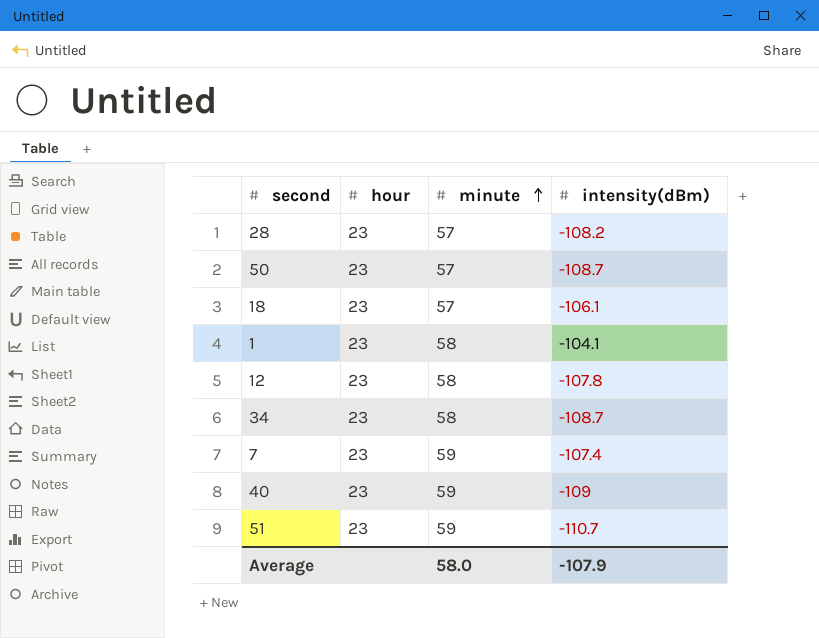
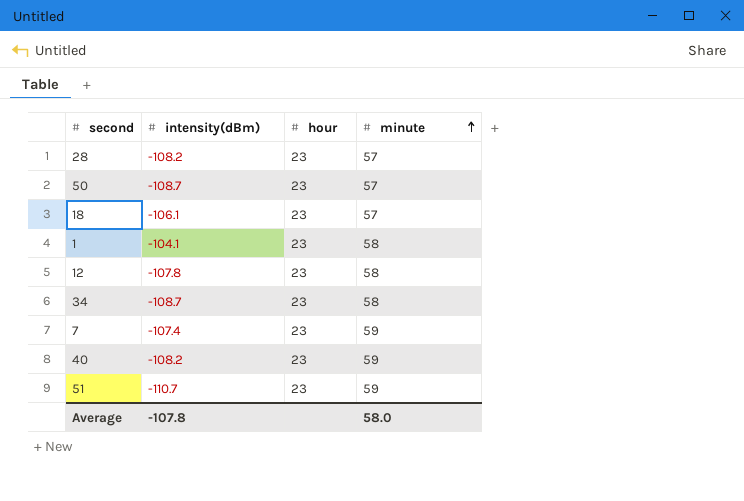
column intensity(dBm) | position: 4 -> 2
40 | intensity(dBm): -109 -> -108.2
Average | intensity(dBm): -107.9 -> -107.8

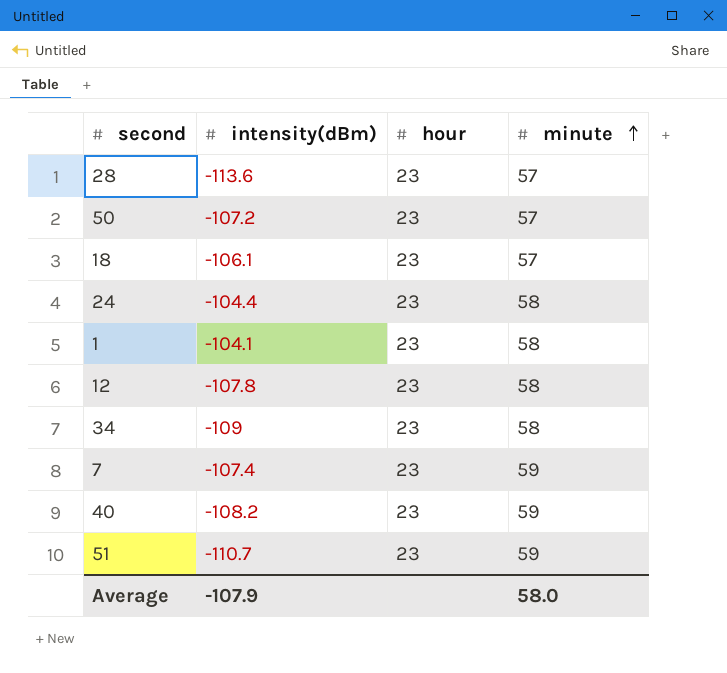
28 | intensity(dBm): -108.2 -> -113.6
50 | intensity(dBm): -108.7 -> -107.2
row 24: none -> -104.4 | 23 | 58
34 | intensity(dBm): -108.7 -> -109
Average | intensity(dBm): -107.8 -> -107.9

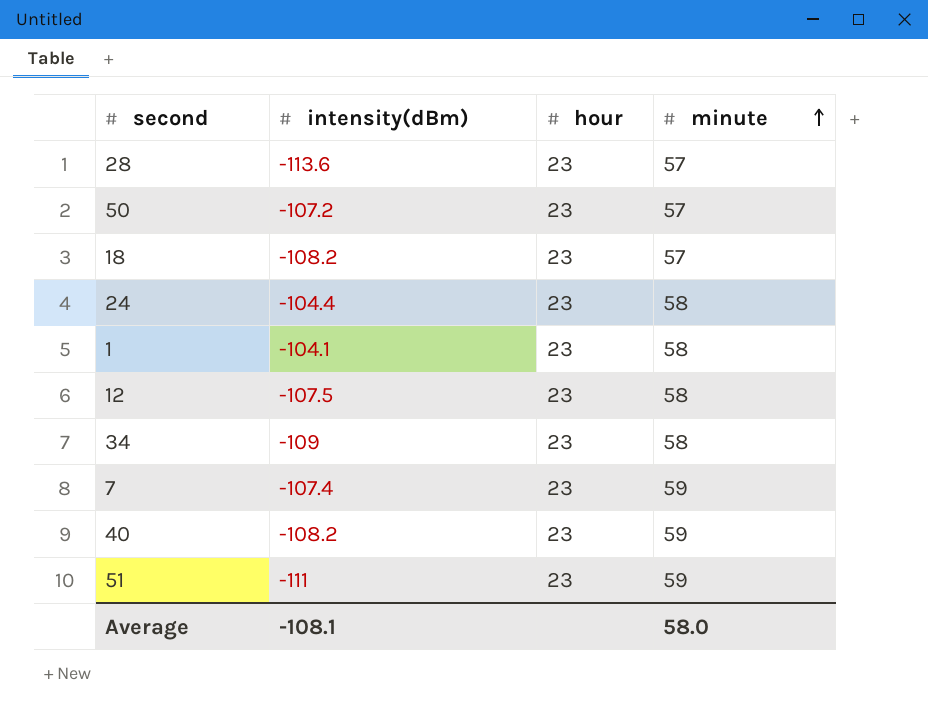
18 | intensity(dBm): -106.1 -> -108.2
12 | intensity(dBm): -107.8 -> -107.5
51 | intensity(dBm): -110.7 -> -111
Average | intensity(dBm): -107.9 -> -108.1

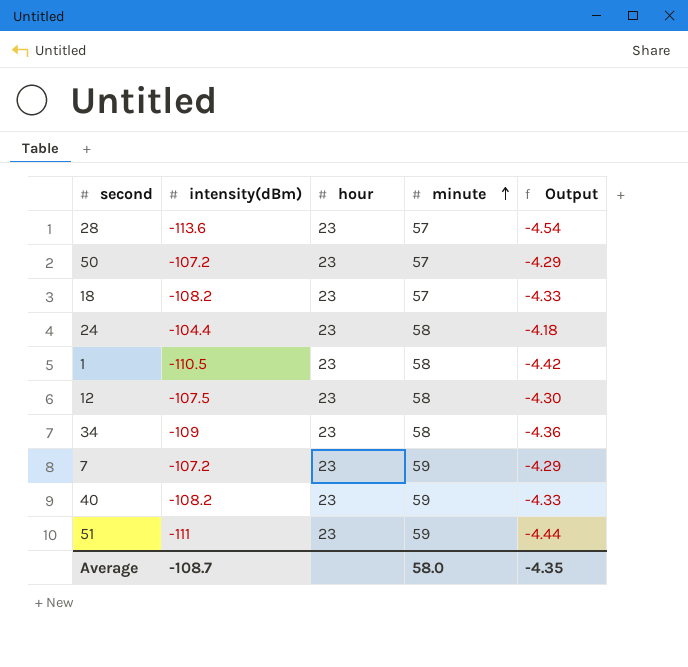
column Output | formula: none -> [intensity(dBm)] * 0.04
1 | intensity(dBm): -104.1 -> -110.5
7 | intensity(dBm): -107.4 -> -107.2
Average | intensity(dBm): -108.1 -> -108.7

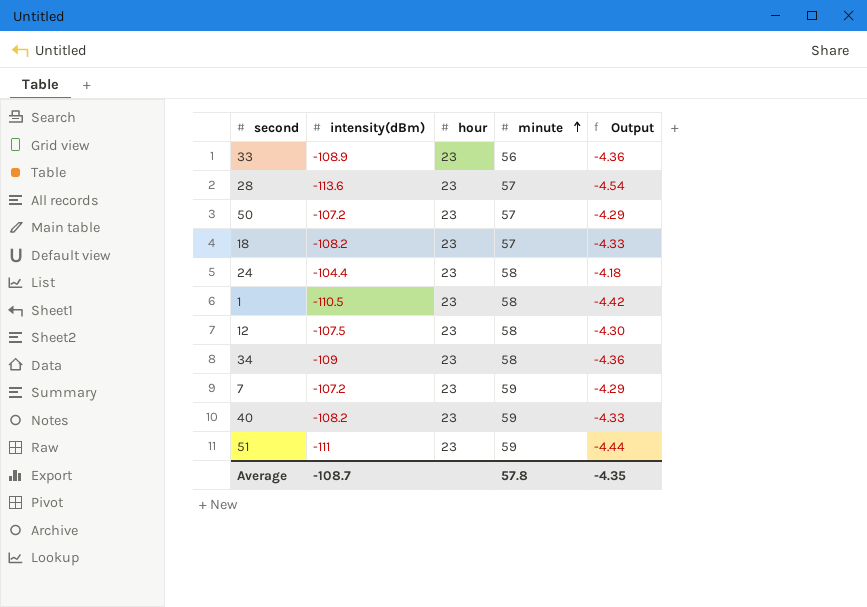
row 33: none -> -108.9 | 23 | 56 | -4.36
Average | minute: 58.0 -> 57.8

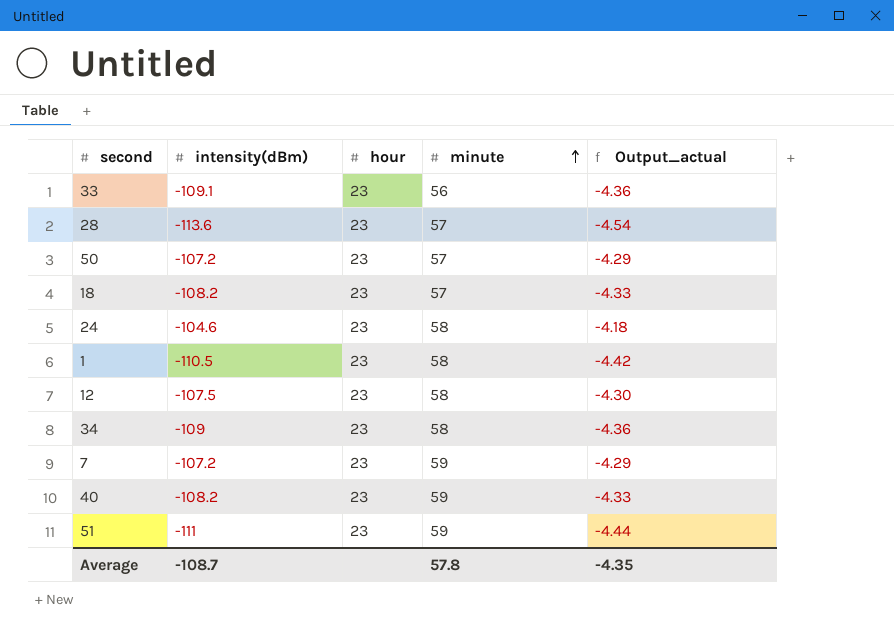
column name: Output -> Output_actual
33 | intensity(dBm): -108.9 -> -109.1
24 | intensity(dBm): -104.4 -> -104.6

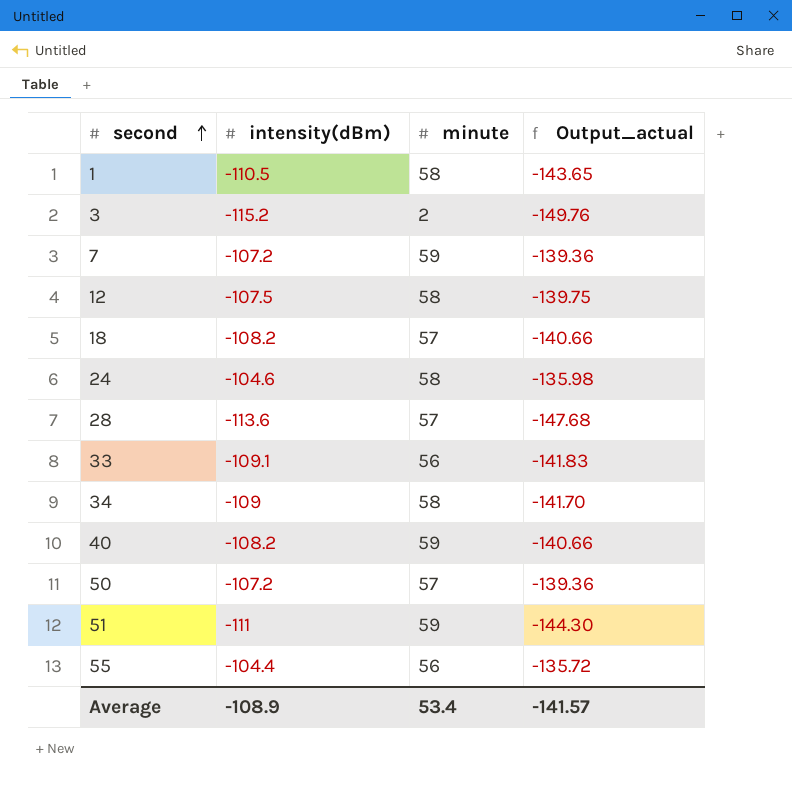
row order: minute ascending -> second ascending
column hour | position: 3 -> none
column Output_actual | formula: [intensity(dBm)] * 0.04 -> [intensity(dBm)] * 1.3
row 3: none -> -115.2 | 2 | -149.76
row 55: none -> -104.4 | 56 | -135.72
Average | intensity(dBm): -108.7 -> -108.9
Average | minute: 57.8 -> 53.4
Average | Output_actual: -4.35 -> -141.57

